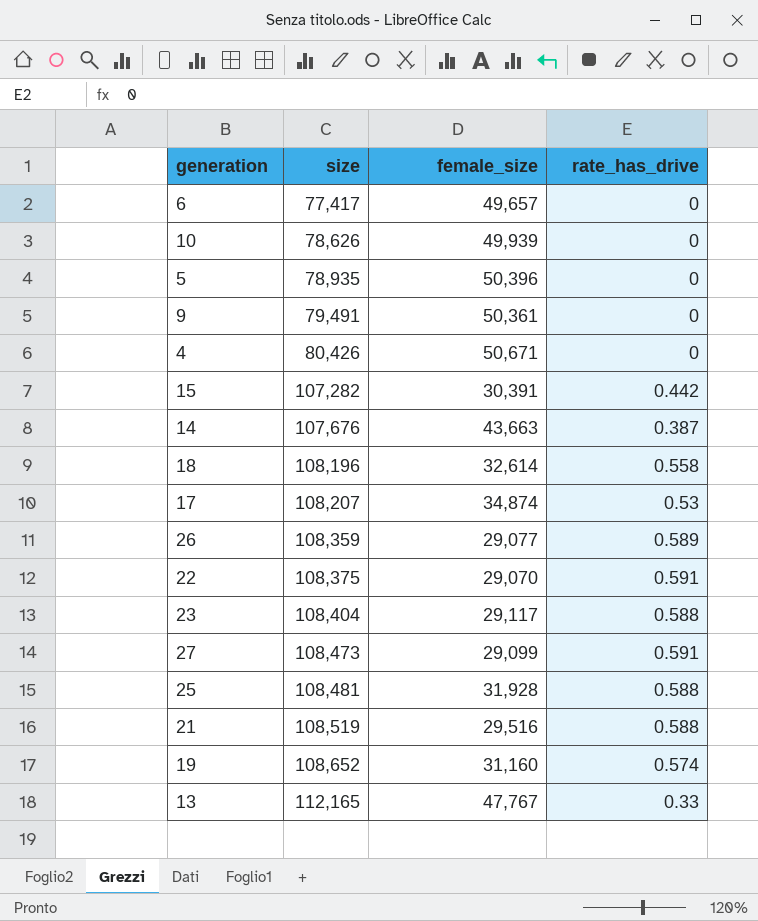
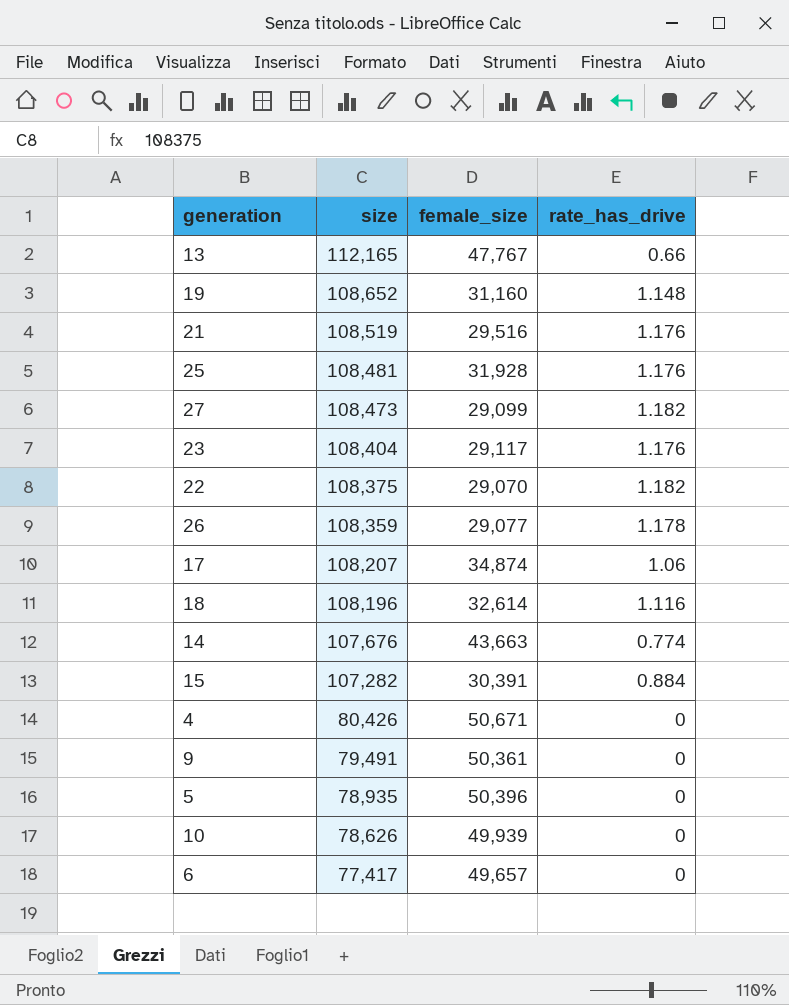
row order: size ascending -> size descending
13 | rate_has_drive: 0.33 -> 0.66
19 | rate_has_drive: 0.574 -> 1.148
21 | rate_has_drive: 0.588 -> 1.176
25 | rate_has_drive: 0.588 -> 1.176
27 | rate_has_drive: 0.591 -> 1.182
23 | rate_has_drive: 0.588 -> 1.176
22 | rate_has_drive: 0.591 -> 1.182
26 | rate_has_drive: 0.589 -> 1.178
17 | rate_has_drive: 0.53 -> 1.06
18 | rate_has_drive: 0.558 -> 1.116
14 | rate_has_drive: 0.387 -> 0.774
15 | rate_has_drive: 0.442 -> 0.884

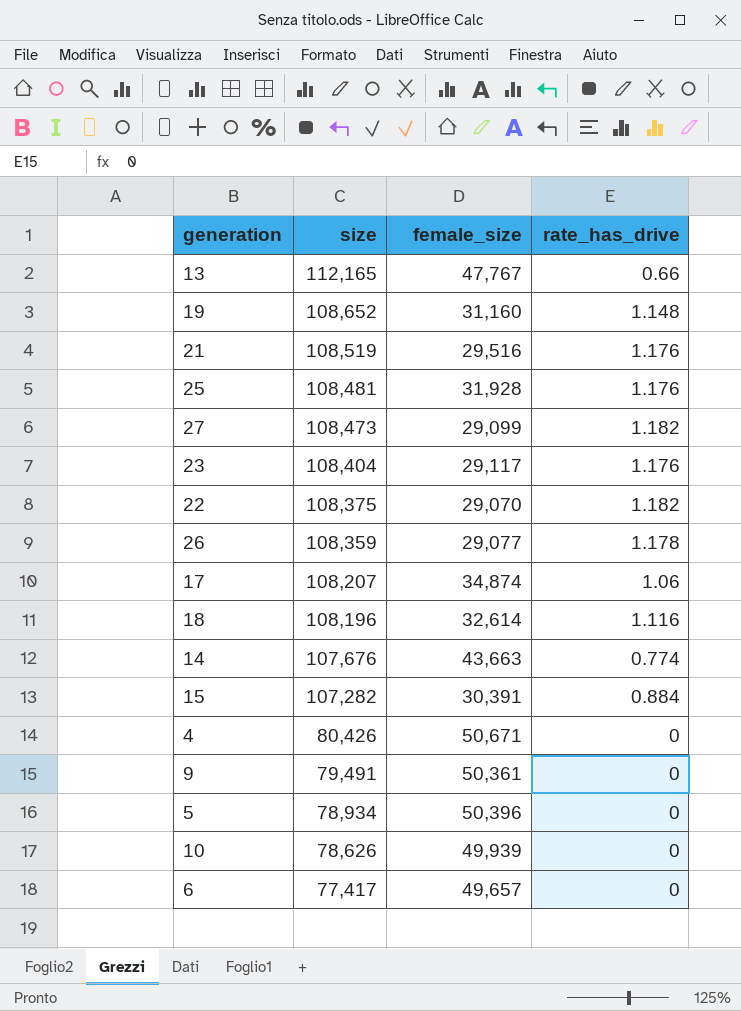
5 | size: 78,935 -> 78,934

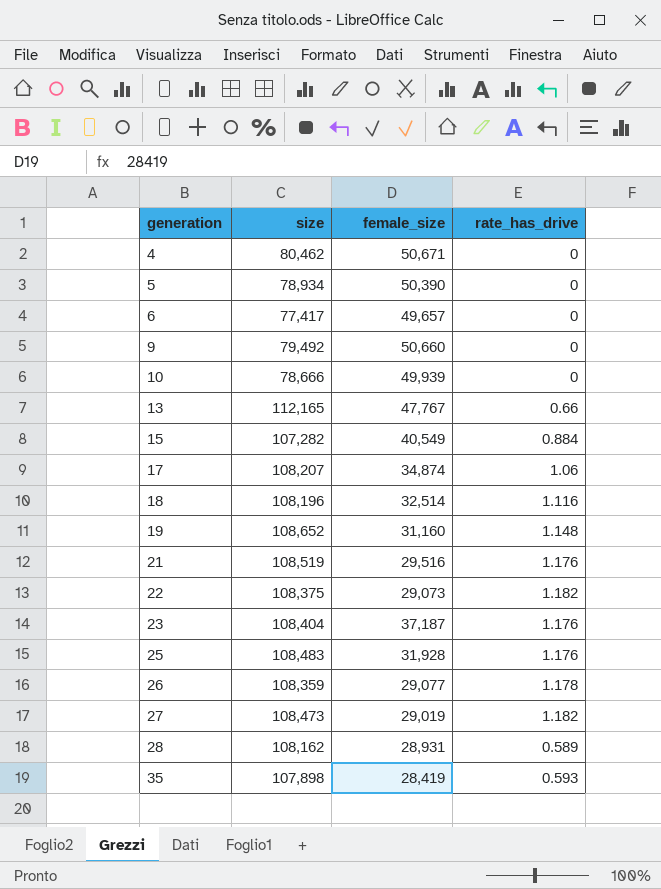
row order: size descending -> generation ascending
row 14: 107,676 | 43,663 | 0.774 -> none
4 | size: 80,426 -> 80,462
5 | female_size: 50,396 -> 50,390
9 | size: 79,491 -> 79,492
9 | female_size: 50,361 -> 50,660
10 | size: 78,626 -> 78,666
15 | female_size: 30,391 -> 40,549
18 | female_size: 32,614 -> 32,514
22 | female_size: 29,070 -> 29,073
23 | female_size: 29,117 -> 37,187
25 | size: 108,481 -> 108,483
27 | female_size: 29,099 -> 29,019
row 28: none -> 108,162 | 28,931 | 0.589
row 35: none -> 107,898 | 28,419 | 0.593

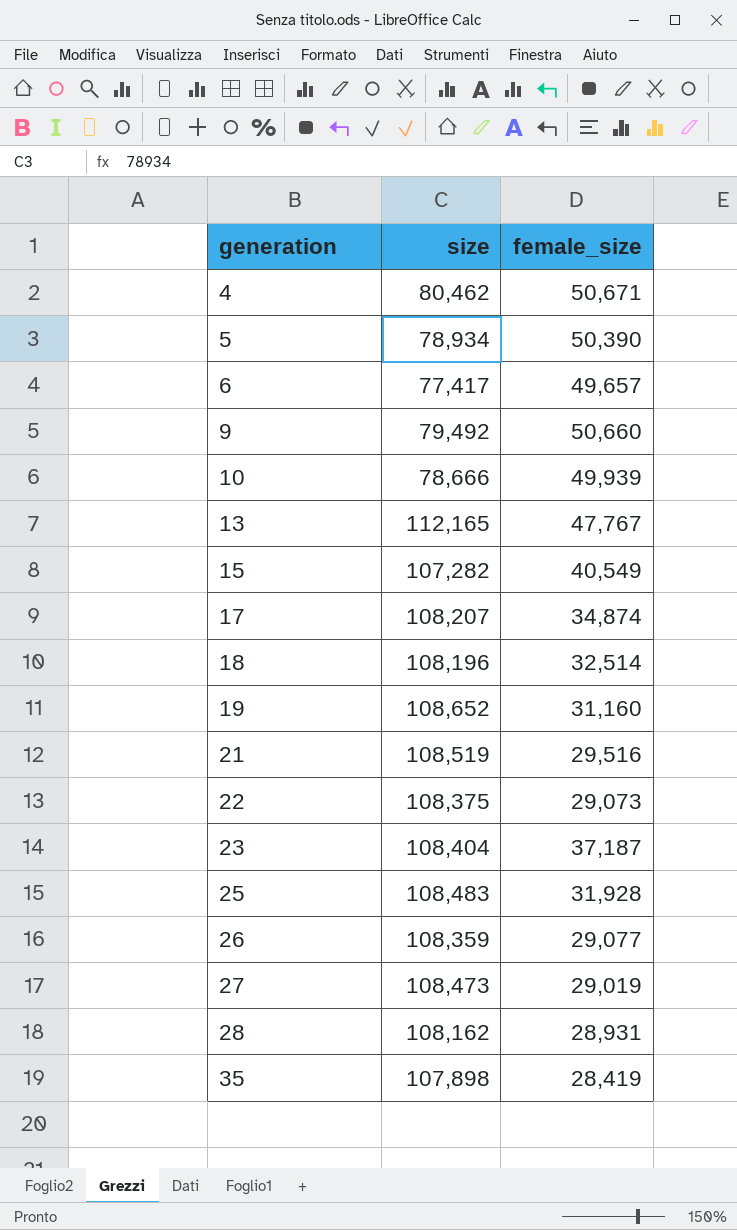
column rate_has_drive | position: 4 -> none

